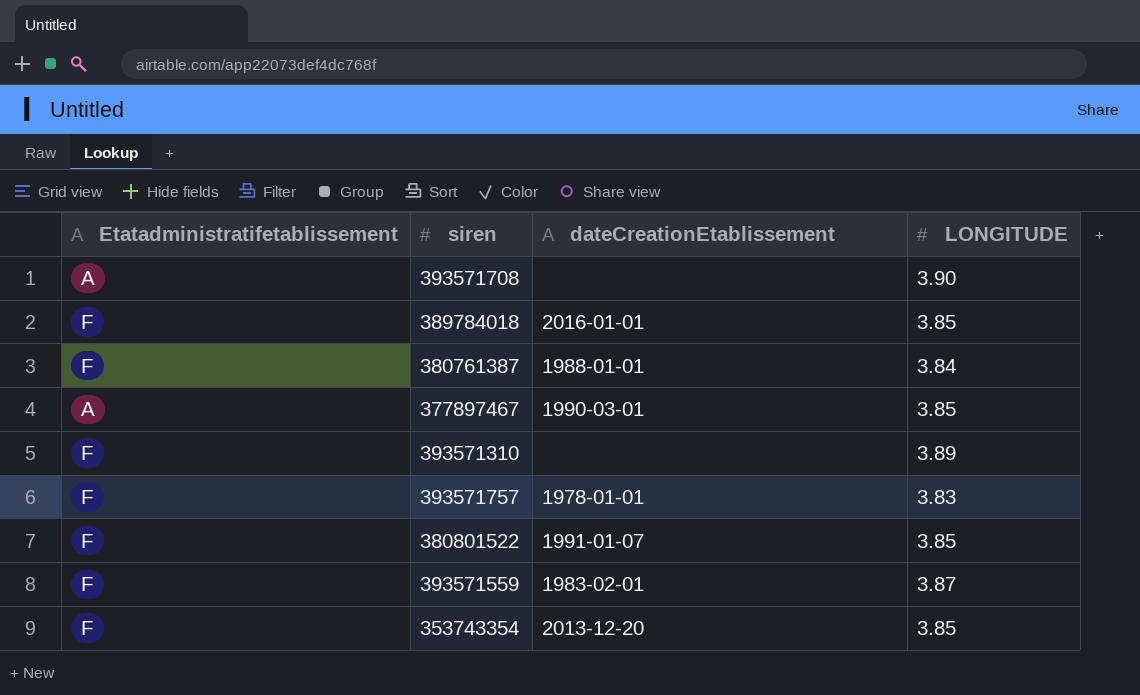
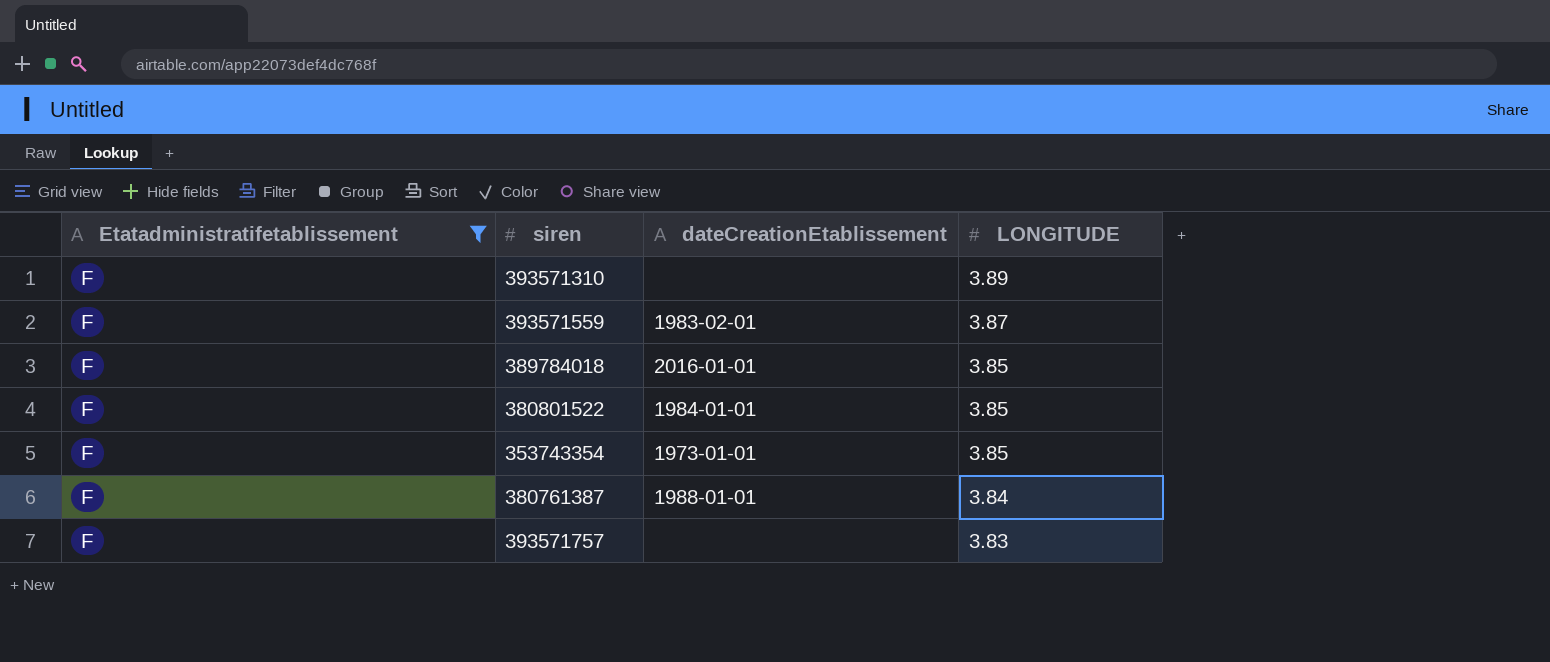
filter: none -> Etatadministratifetablissement = F
row order: none -> LONGITUDE descending
380801522 | dateCreationEtablissement: 1991-01-07 -> 1984-01-01
353743354 | dateCreationEtablissement: 2013-12-20 -> 1973-01-01
393571757 | dateCreationEtablissement: 1978-01-01 -> none

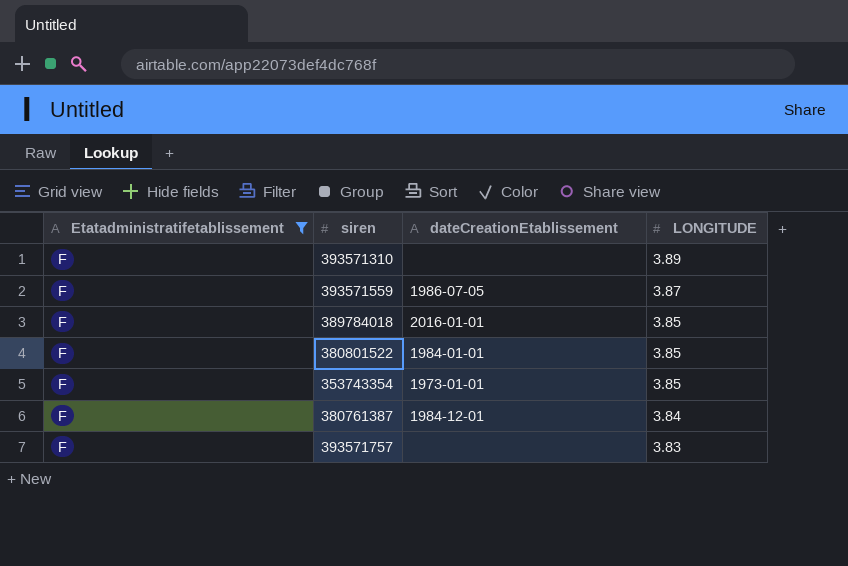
393571559 | dateCreationEtablissement: 1983-02-01 -> 1986-07-05
380761387 | dateCreationEtablissement: 1988-01-01 -> 1984-12-01

